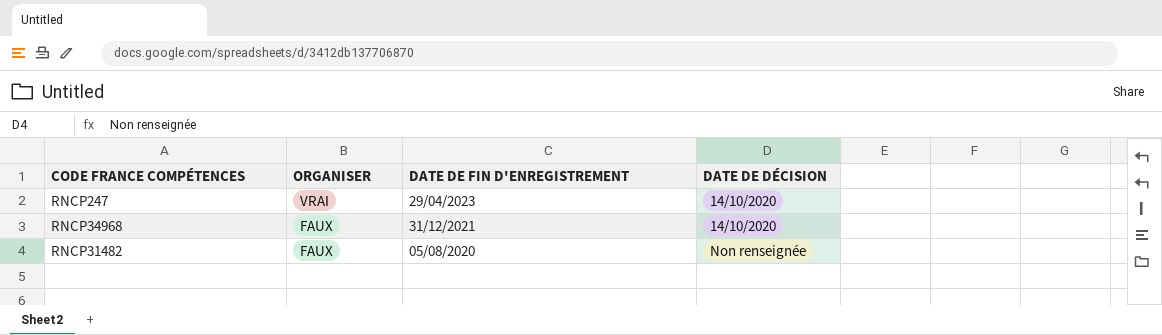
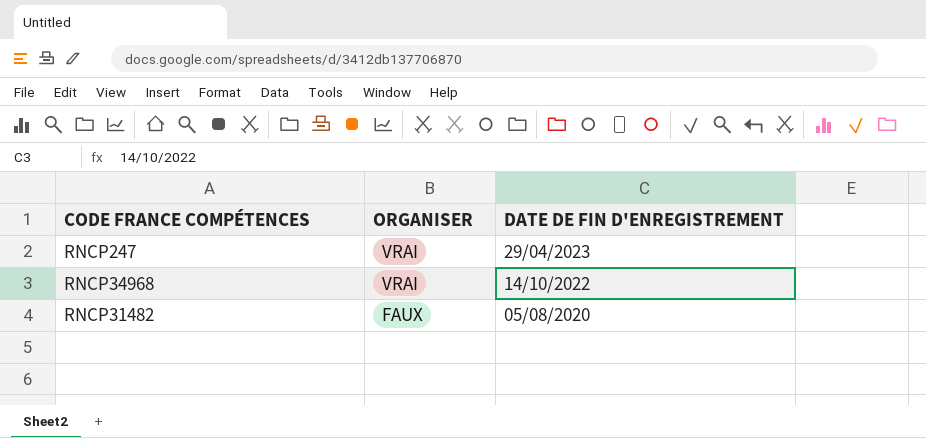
column DATE DE DÉCISION | position: 4 -> none
RNCP34968 | ORGANISER: FAUX -> VRAI
RNCP34968 | DATE DE FIN D'ENREGISTREMENT: 31/12/2021 -> 14/10/2022

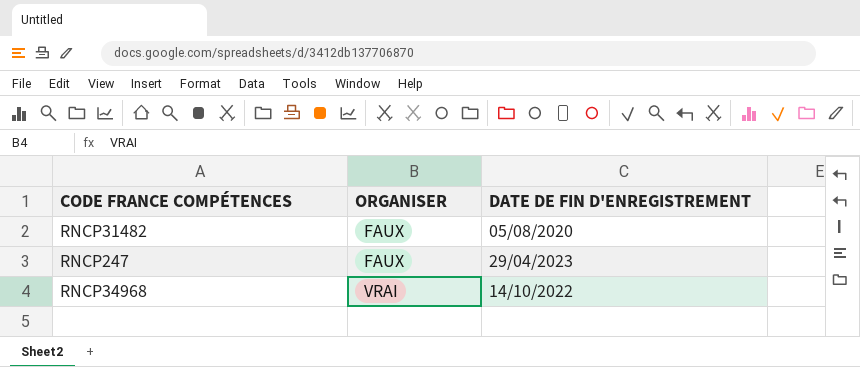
row order: ORGANISER descending -> ORGANISER ascending
RNCP247 | ORGANISER: VRAI -> FAUX

